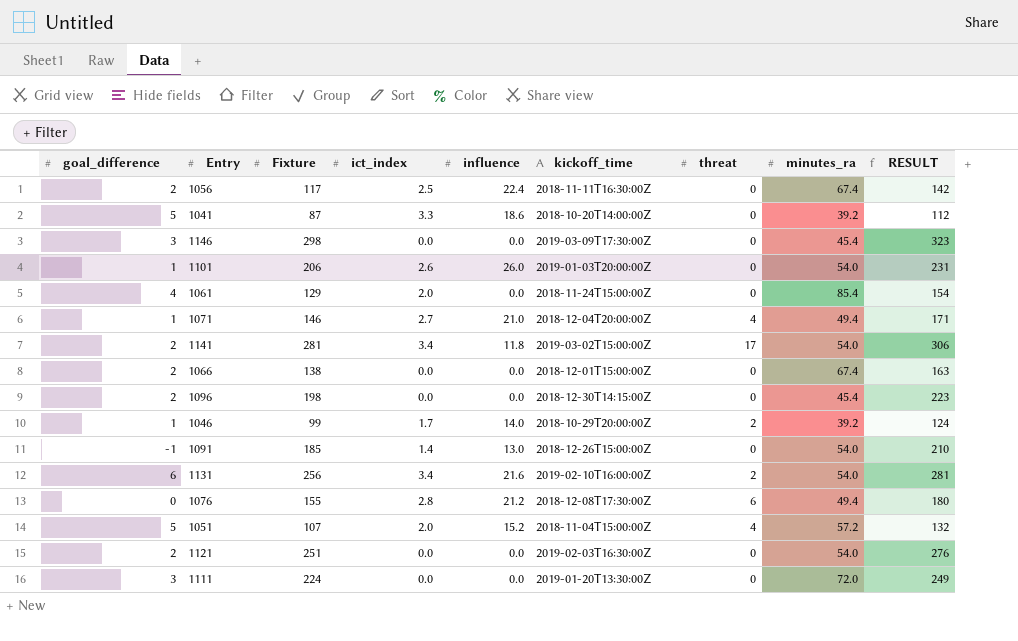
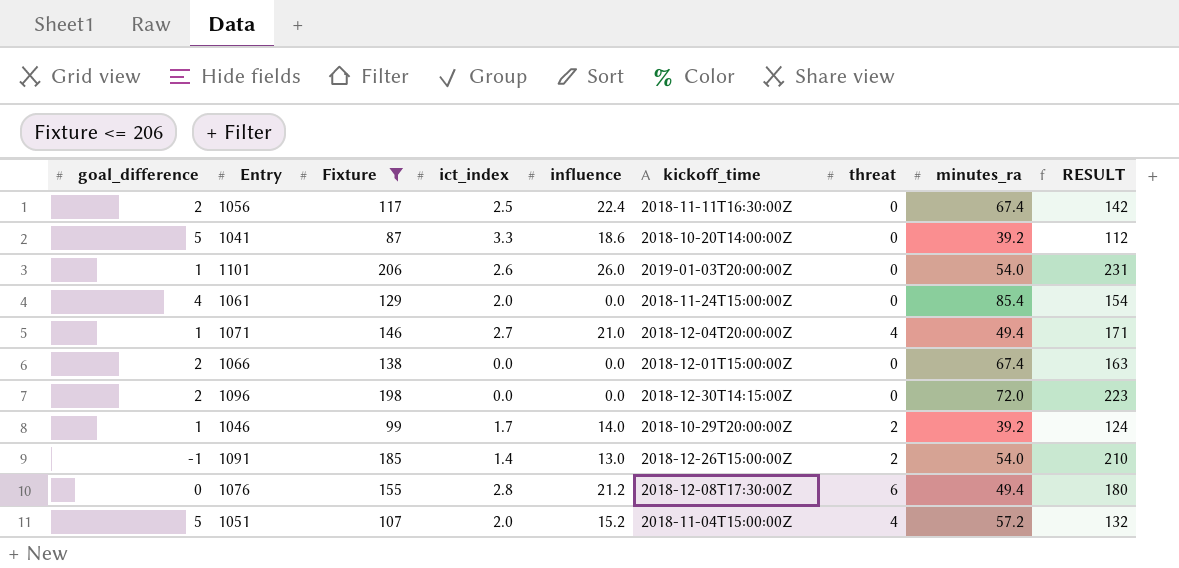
filter: none -> Fixture <= 206
1096 | minutes_ra: 45.4 -> 72.0
1091 | threat: 0 -> 2

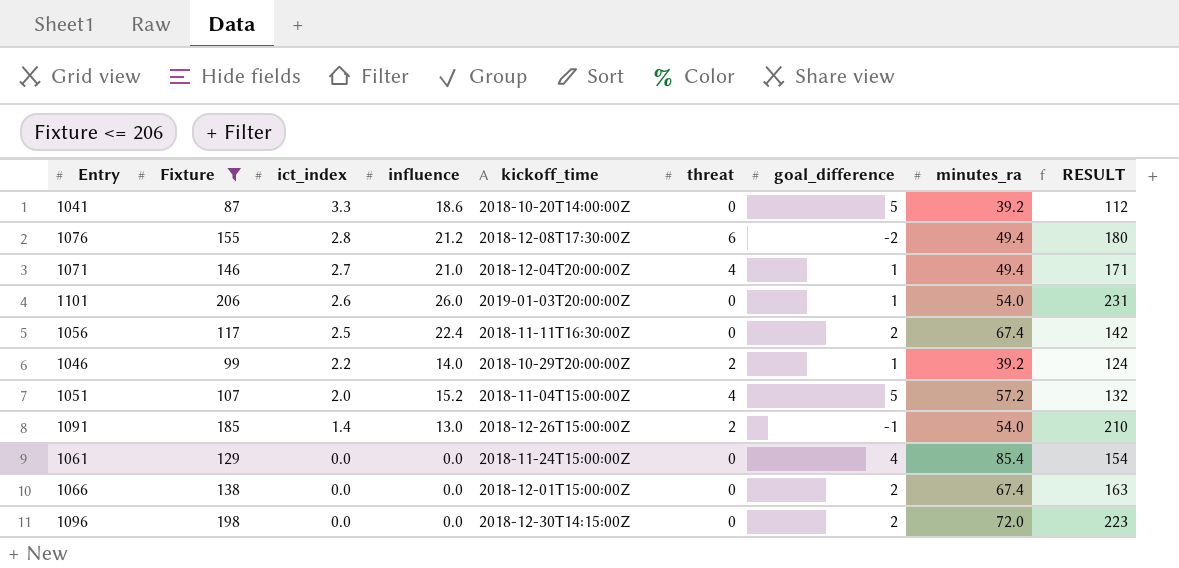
row order: none -> ict_index descending
column goal_difference | position: 1 -> 7
1076 | goal_difference: 0 -> -2
1046 | ict_index: 1.7 -> 2.2
1061 | ict_index: 2.0 -> 0.0

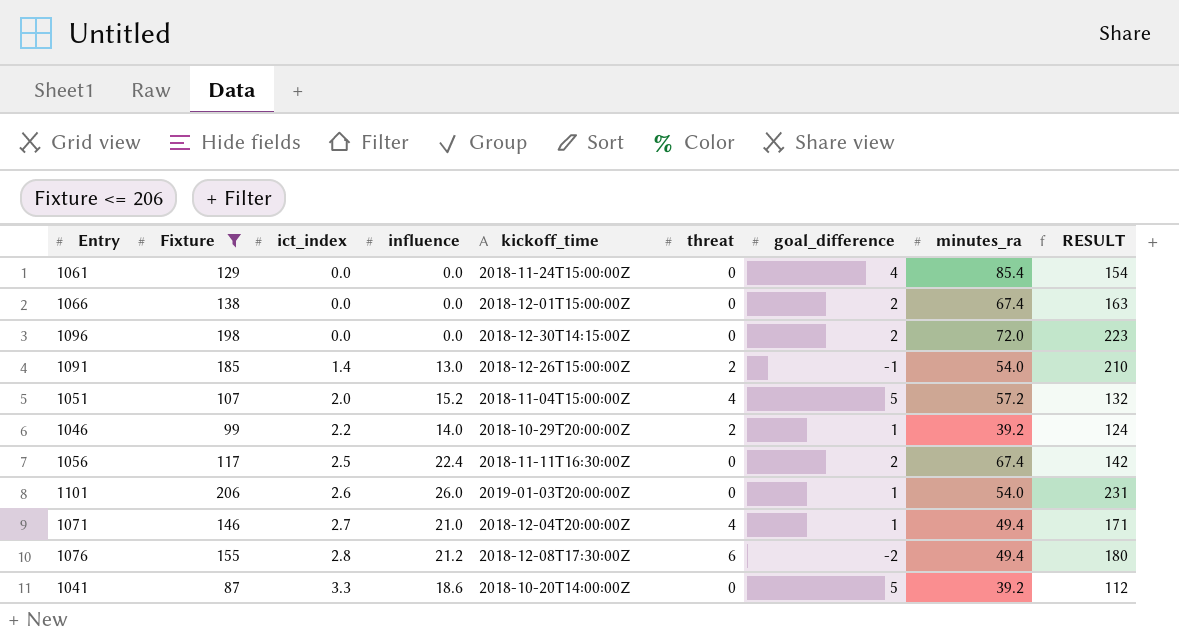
row order: ict_index descending -> ict_index ascending

